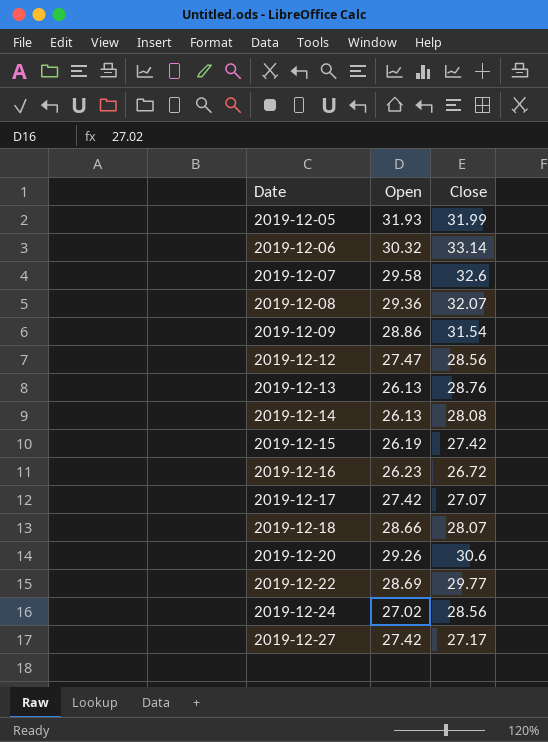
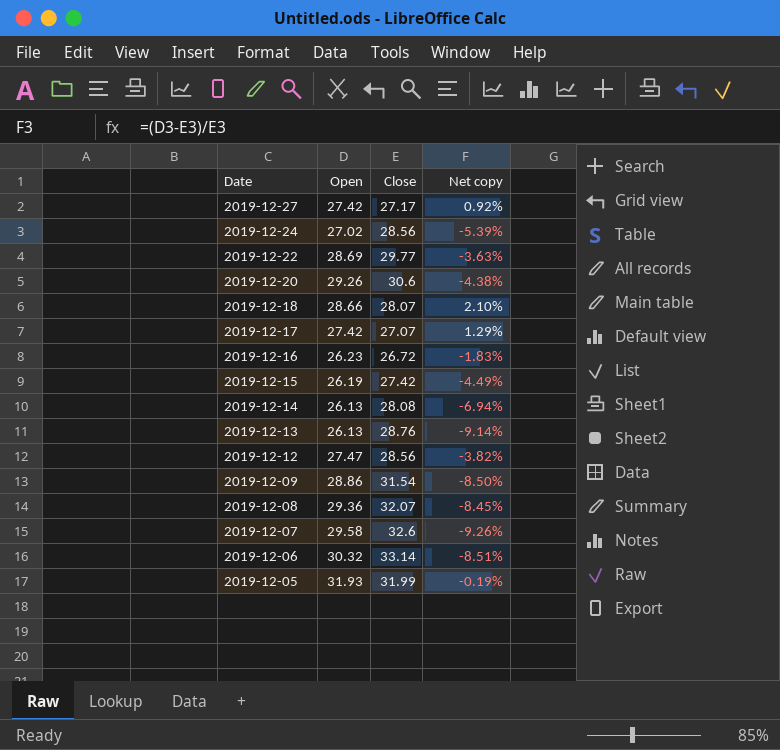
row order: Date ascending -> Date descending
column Net copy | formula: none -> ([Open] - [Close]) / [Close]

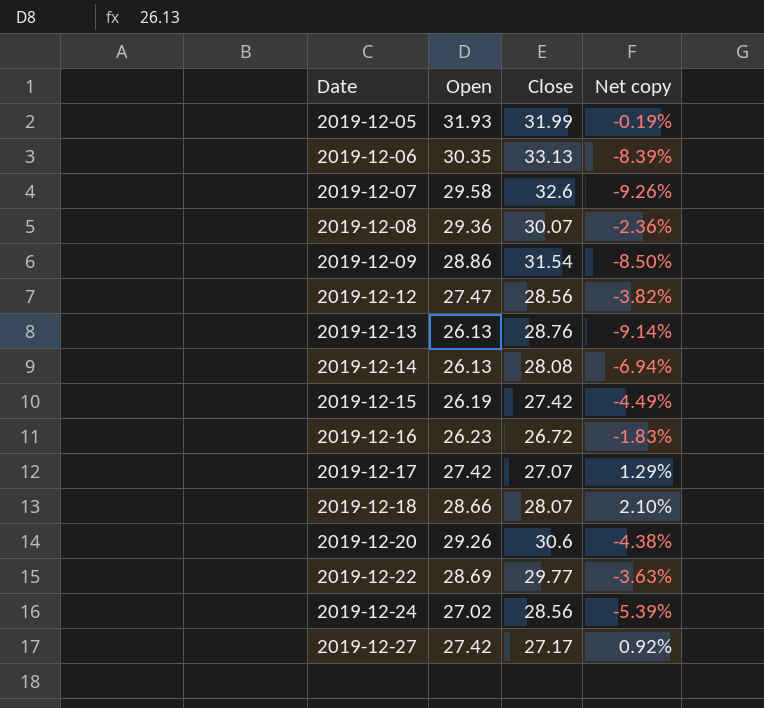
row order: Date descending -> Date ascending
2019-12-06 | Open: 30.32 -> 30.35
2019-12-06 | Close: 33.14 -> 33.13
2019-12-06 | Net copy: -8.51% -> -8.39%
2019-12-08 | Close: 32.07 -> 30.07
2019-12-08 | Net copy: -8.45% -> -2.36%

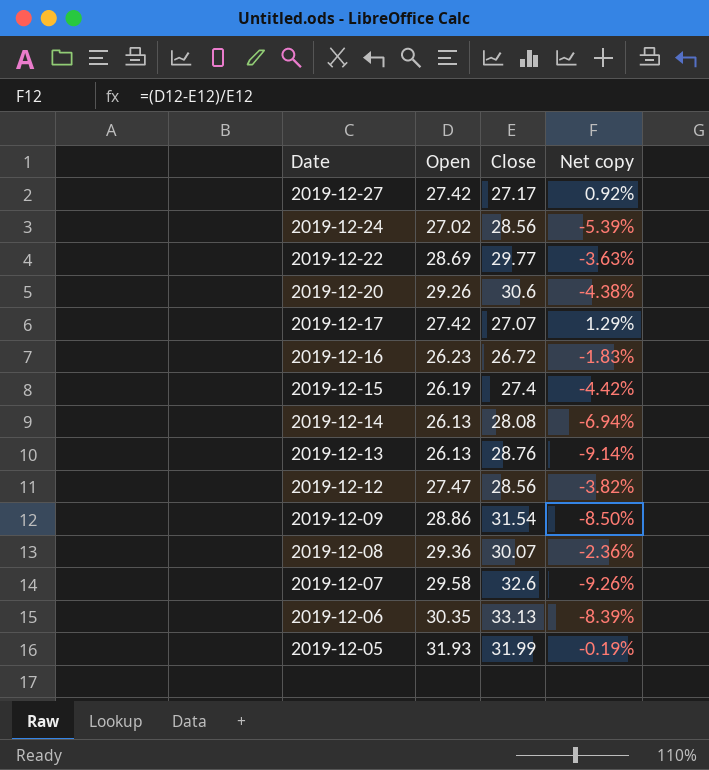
row order: Date ascending -> Date descending
row 2019-12-18: 28.66 | 28.07 | 2.10% -> none
2019-12-15 | Close: 27.42 -> 27.4
2019-12-15 | Net copy: -4.49% -> -4.42%

